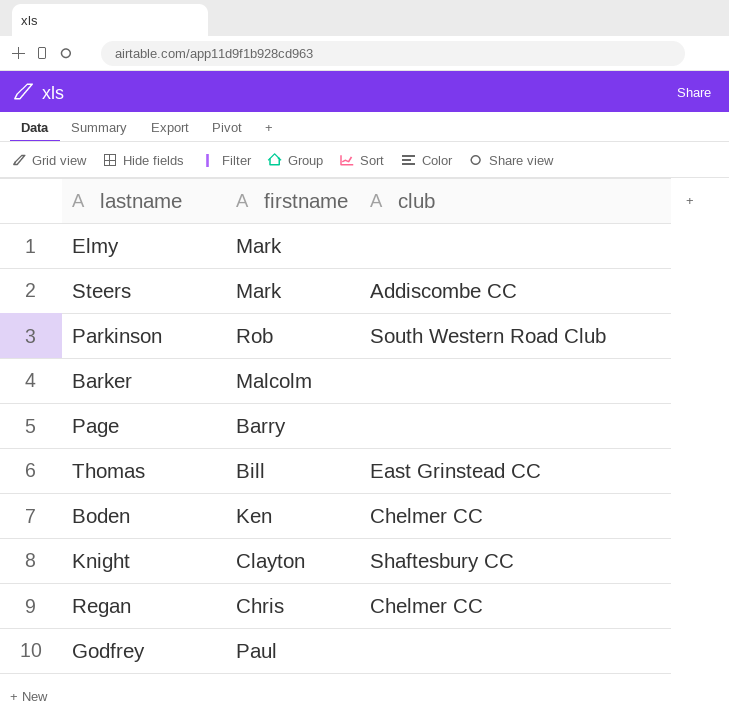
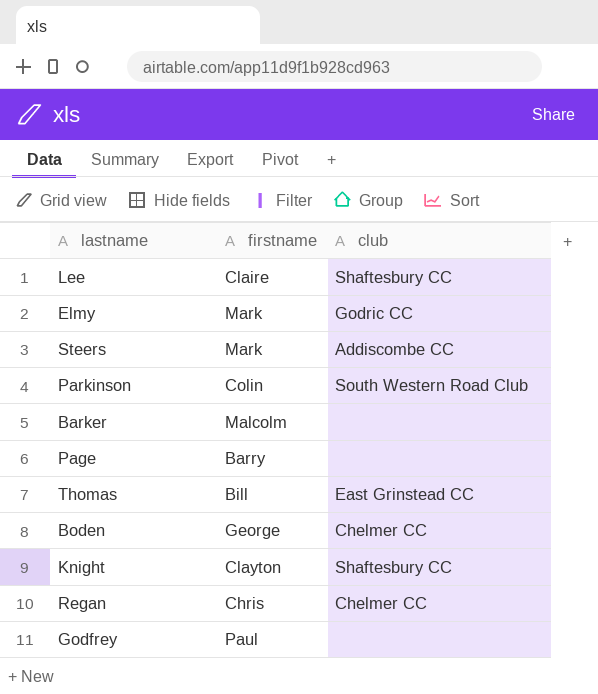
row Lee: none -> Claire | Shaftesbury CC
Elmy | club: none -> Godric CC
Parkinson | firstname: Rob -> Colin
Boden | firstname: Ken -> George

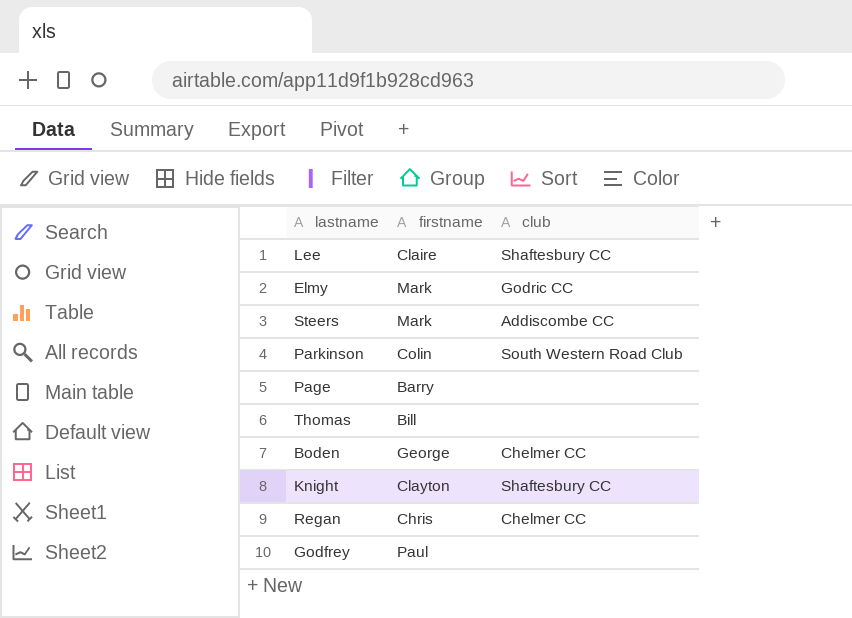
row Barker: Malcolm | none -> none
Thomas | club: East Grinstead CC -> none

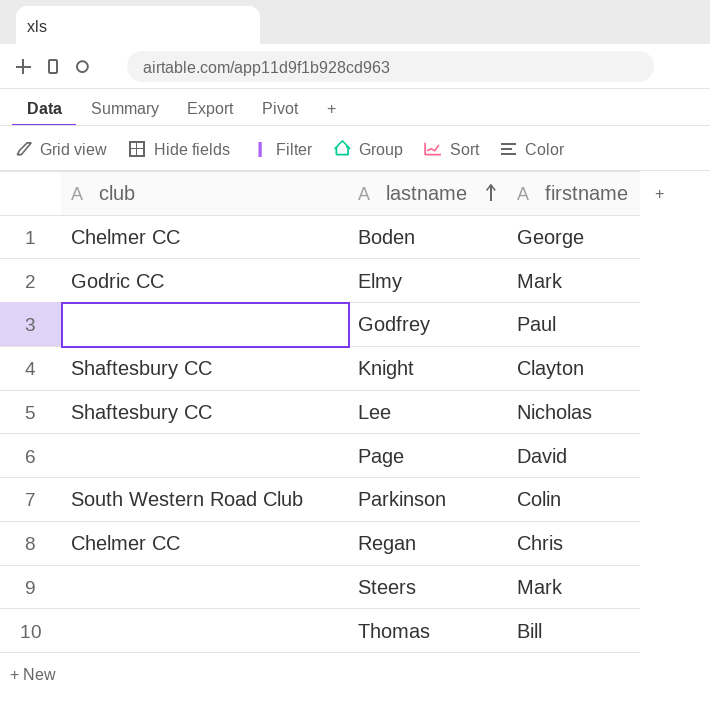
row order: none -> lastname ascending
column club | position: 3 -> 1
Lee | firstname: Claire -> Nicholas
Page | firstname: Barry -> David
Steers | club: Addiscombe CC -> none

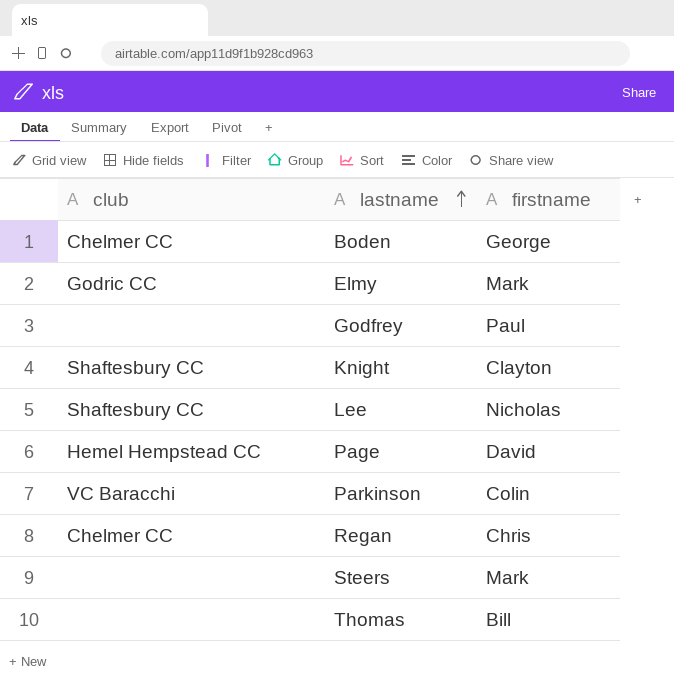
Page | club: none -> Hemel Hempstead CC
Parkinson | club: South Western Road Club -> VC Baracchi

